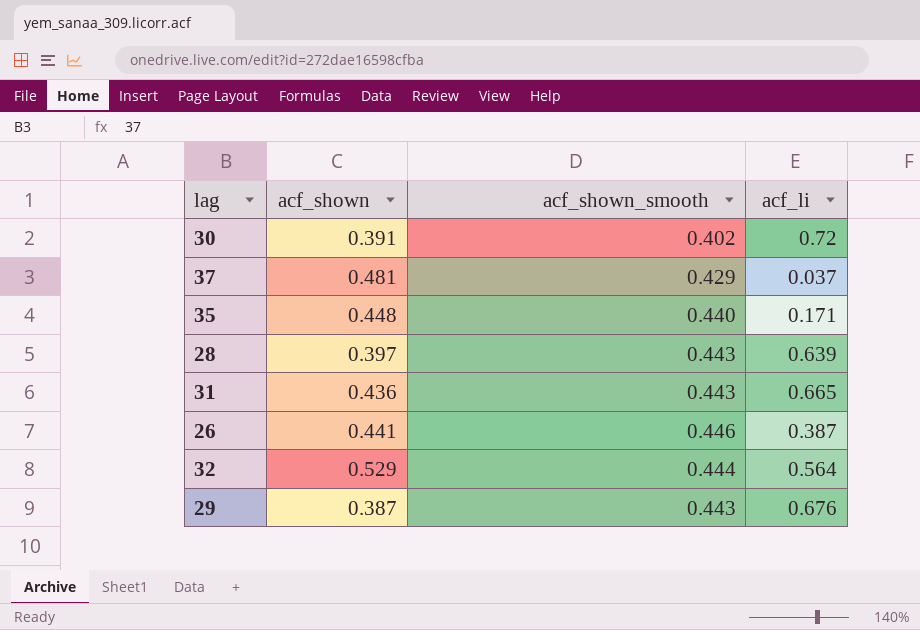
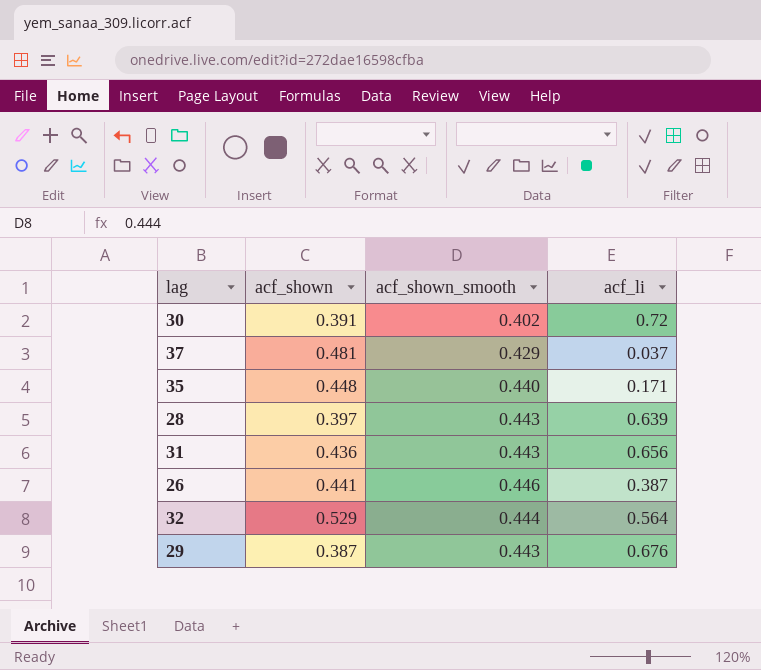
31 | acf_li: 0.665 -> 0.656

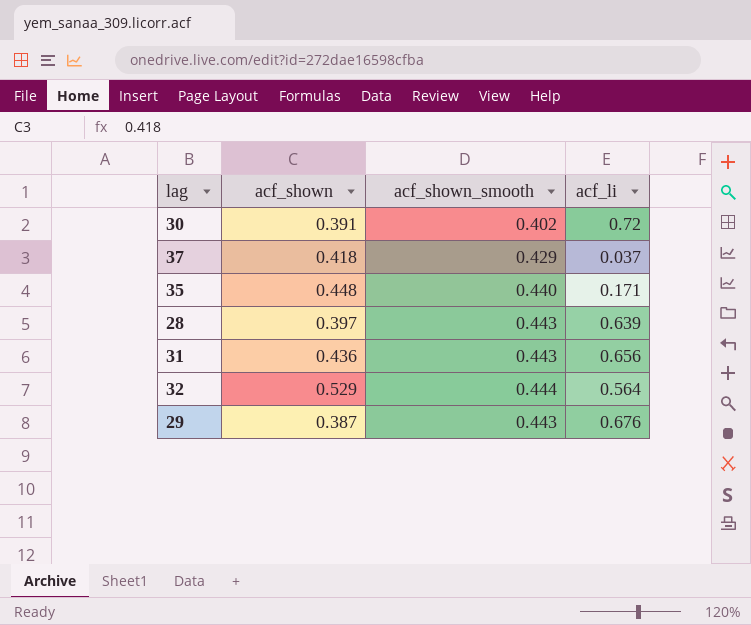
row 26: 0.441 | 0.446 | 0.387 -> none
37 | acf_shown: 0.481 -> 0.418

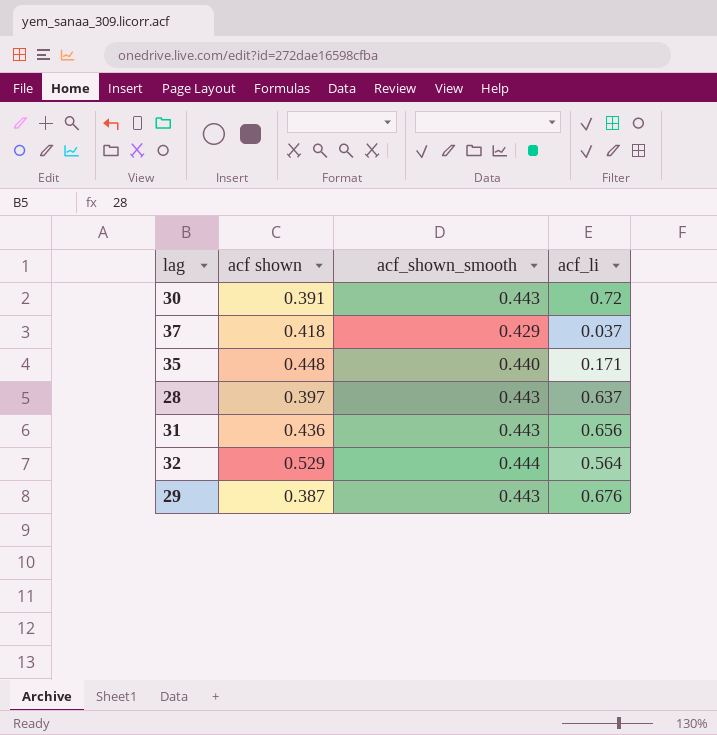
column name: acf_shown -> acf shown
30 | acf_shown_smooth: 0.402 -> 0.443
28 | acf_li: 0.639 -> 0.637

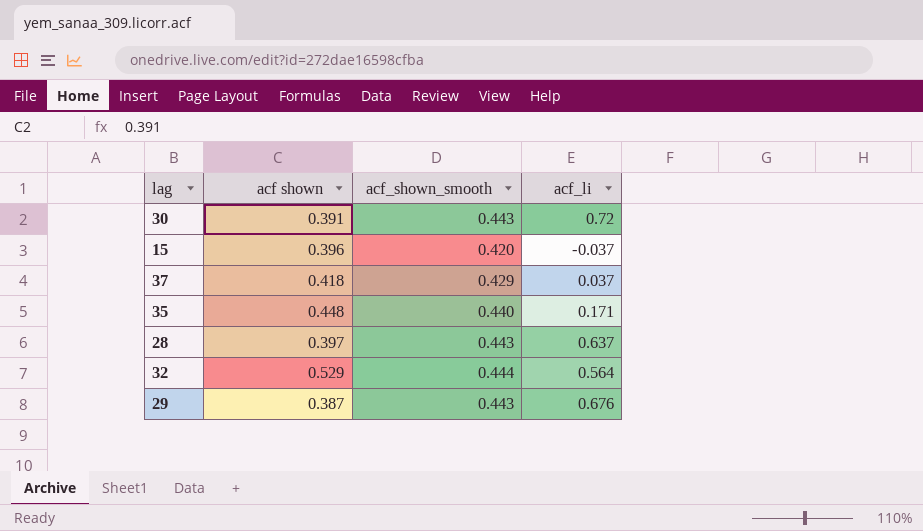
row 31: 0.436 | 0.443 | 0.656 -> none
row 15: none -> 0.396 | 0.420 | -0.037

